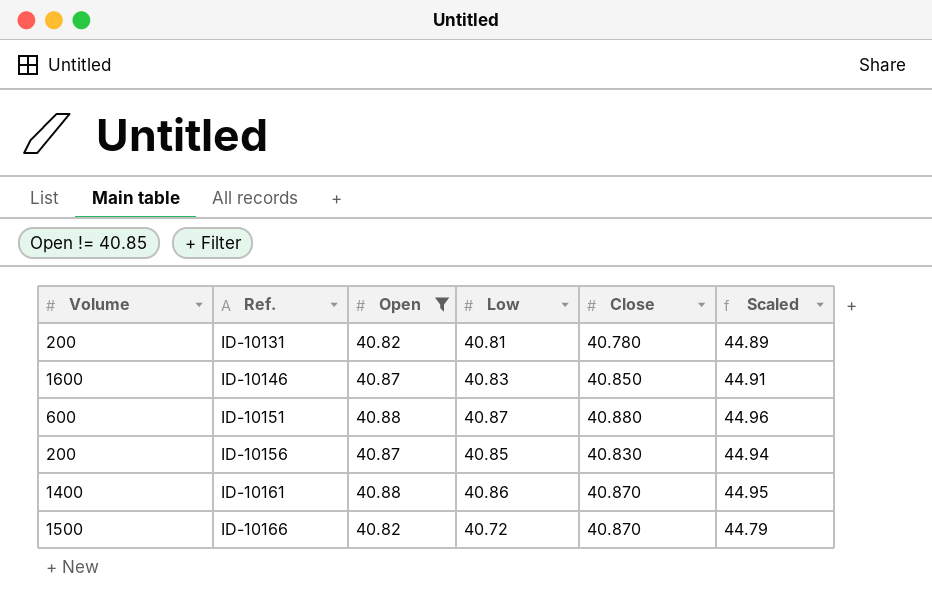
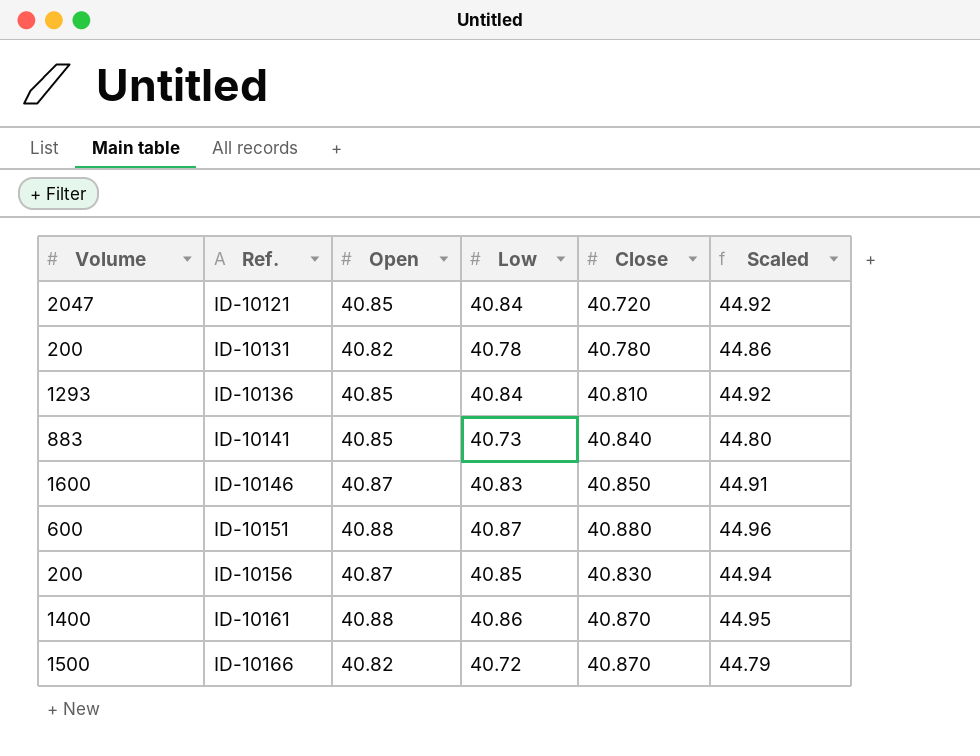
filter: Open != 40.85 -> none
ID-10131 | Low: 40.81 -> 40.78
ID-10131 | Scaled: 44.89 -> 44.86

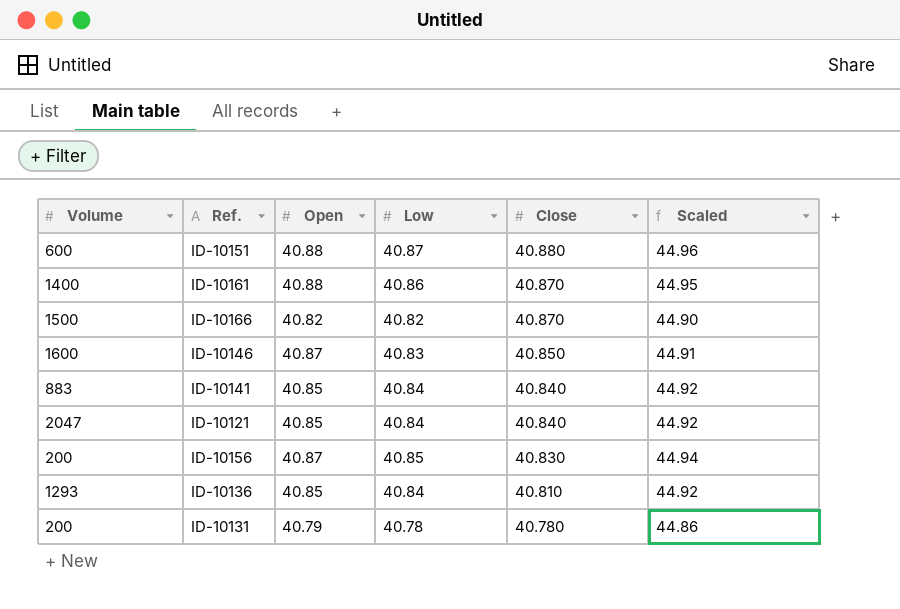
row order: Ref. ascending -> Close descending
ID-10166 | Low: 40.72 -> 40.82
ID-10166 | Scaled: 44.79 -> 44.90
ID-10141 | Low: 40.73 -> 40.84
ID-10141 | Scaled: 44.80 -> 44.92
ID-10121 | Close: 40.720 -> 40.840
ID-10131 | Open: 40.82 -> 40.79

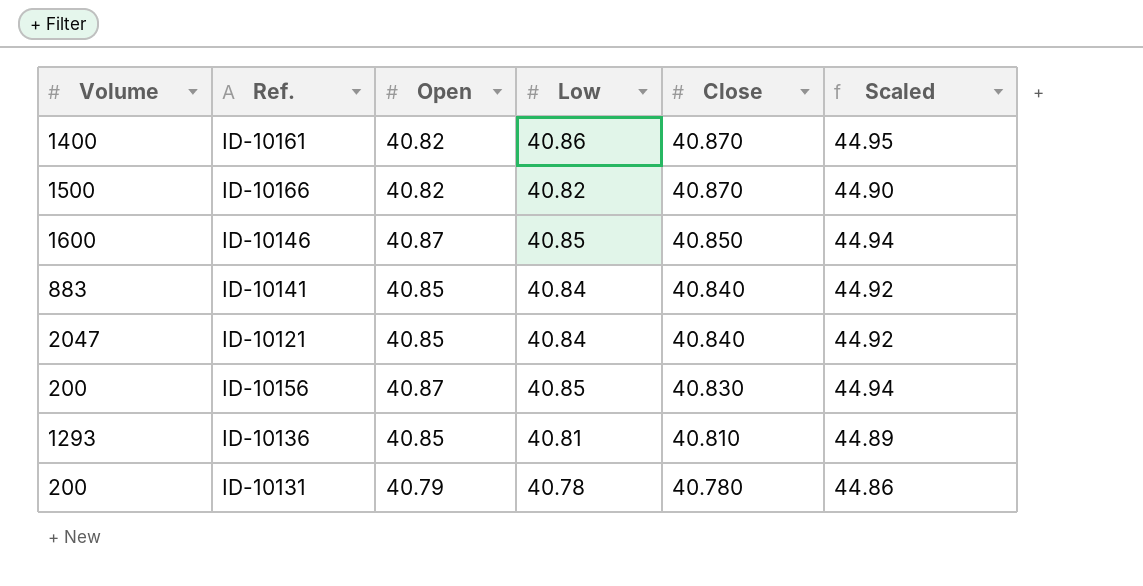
row ID-10151: 600 | 40.88 | 40.87 | 40.880 | 44.96 -> none
ID-10161 | Open: 40.88 -> 40.82
ID-10146 | Low: 40.83 -> 40.85
ID-10146 | Scaled: 44.91 -> 44.94
ID-10136 | Low: 40.84 -> 40.81
ID-10136 | Scaled: 44.92 -> 44.89

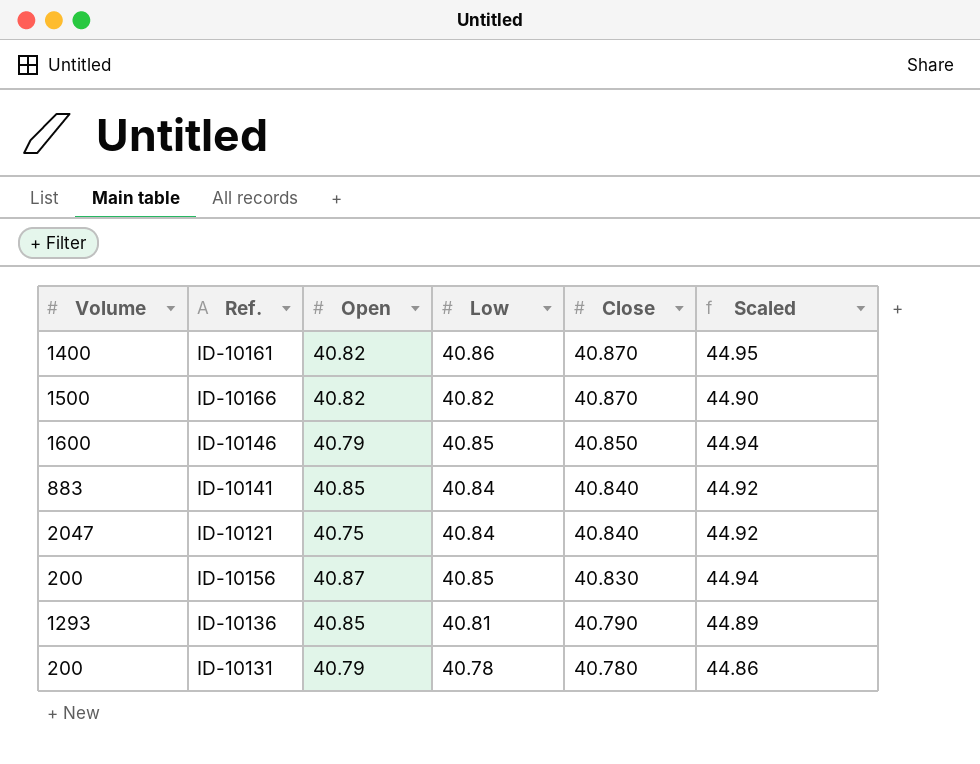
ID-10146 | Open: 40.87 -> 40.79
ID-10121 | Open: 40.85 -> 40.75
ID-10136 | Close: 40.810 -> 40.790

